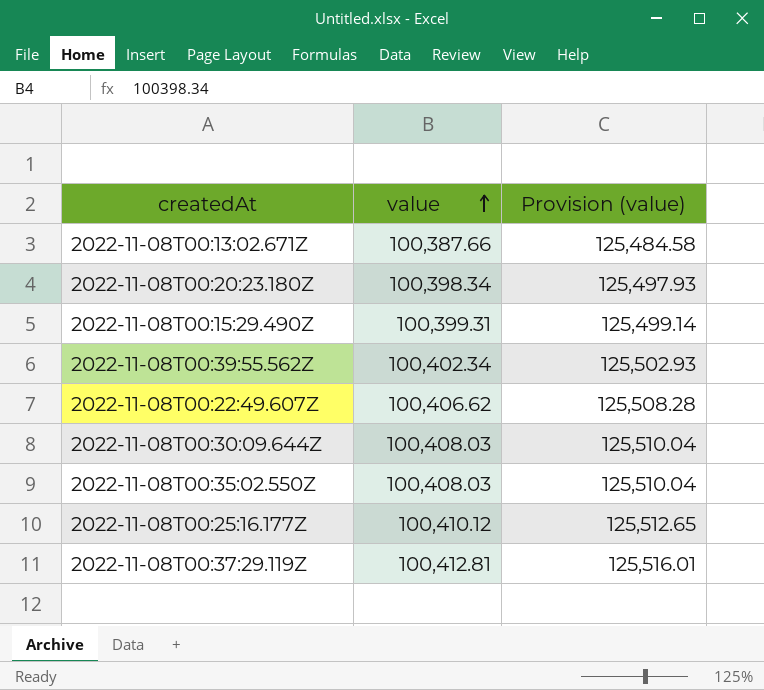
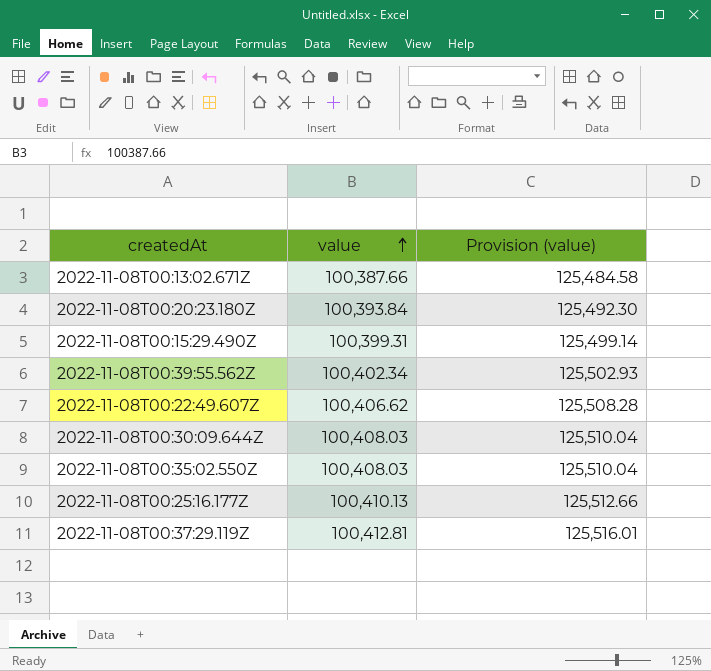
2022-11-08T00:20:23.180Z | value: 100,398.34 -> 100,393.84
2022-11-08T00:20:23.180Z | Provision (value): 125,497.93 -> 125,492.30
2022-11-08T00:25:16.177Z | value: 100,410.12 -> 100,410.13
2022-11-08T00:25:16.177Z | Provision (value): 125,512.65 -> 125,512.66

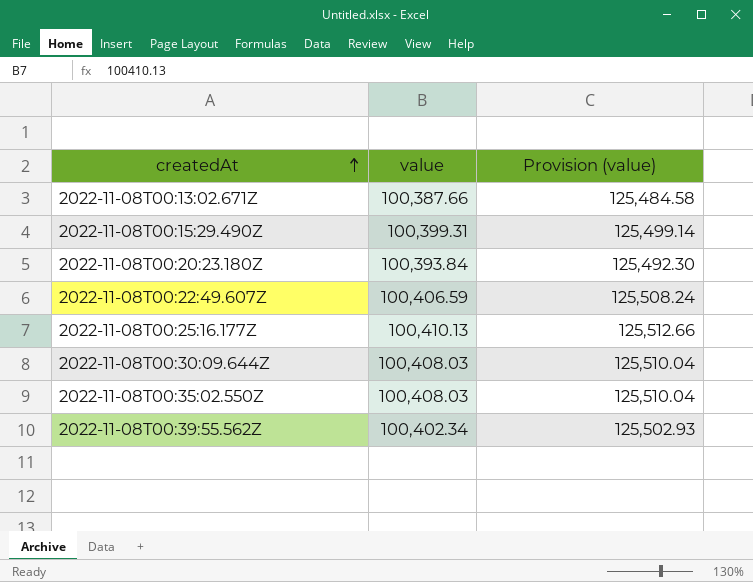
row order: value ascending -> createdAt ascending
row 2022-11-08T00:37:29.119Z: 100,412.81 | 125,516.01 -> none
2022-11-08T00:22:49.607Z | value: 100,406.62 -> 100,406.59
2022-11-08T00:22:49.607Z | Provision (value): 125,508.28 -> 125,508.24

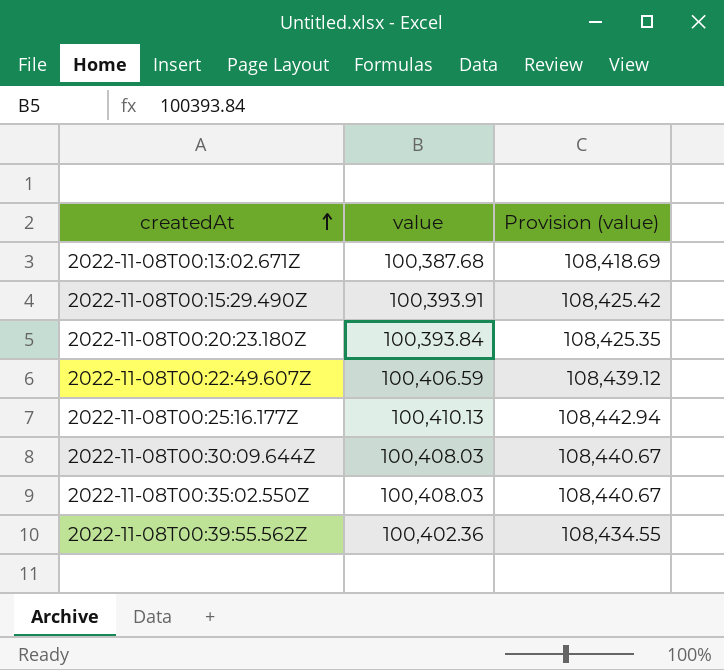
column Provision (value) | formula: [value] * 1.25 -> [value] * 1.08
2022-11-08T00:13:02.671Z | value: 100,387.66 -> 100,387.68
2022-11-08T00:15:29.490Z | value: 100,399.31 -> 100,393.91
2022-11-08T00:39:55.562Z | value: 100,402.34 -> 100,402.36

